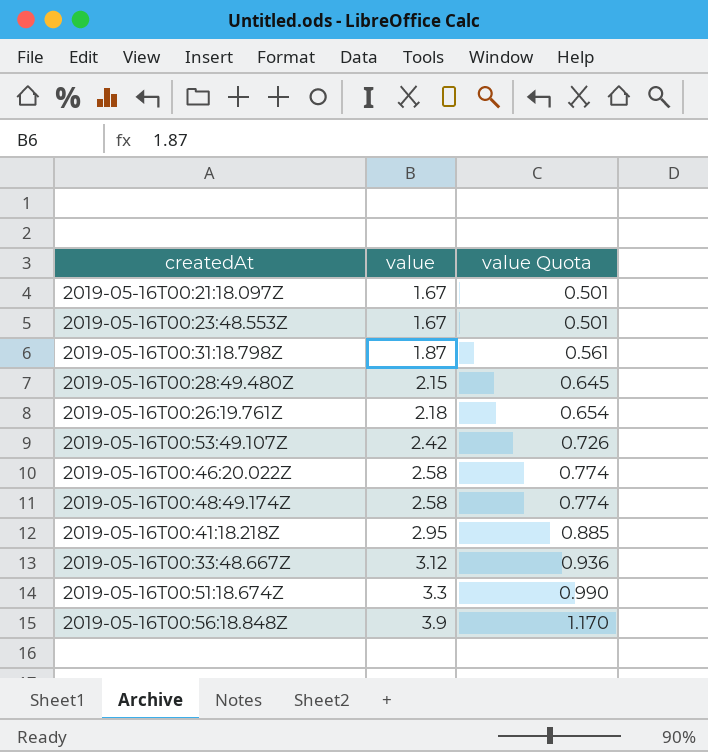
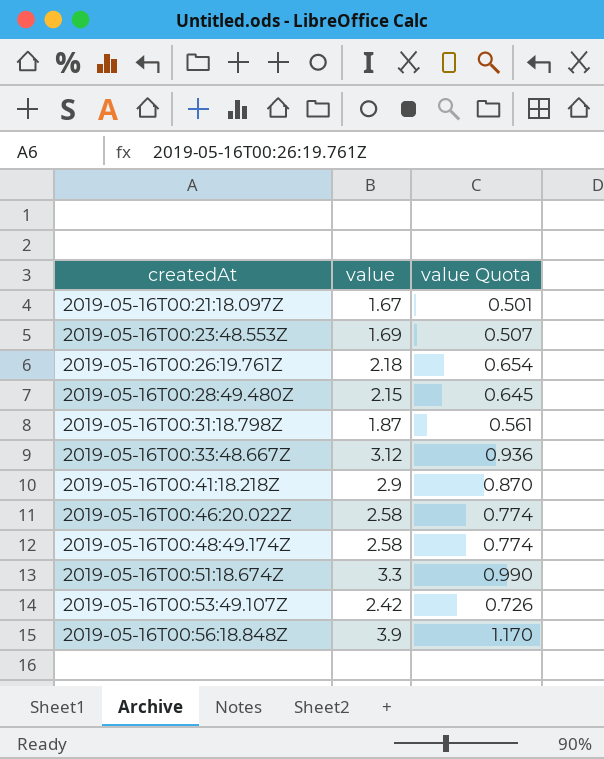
row order: value ascending -> createdAt ascending
2019-05-16T00:23:48.553Z | value: 1.67 -> 1.69
2019-05-16T00:23:48.553Z | value Quota: 0.501 -> 0.507
2019-05-16T00:41:18.218Z | value: 2.95 -> 2.9
2019-05-16T00:41:18.218Z | value Quota: 0.885 -> 0.870

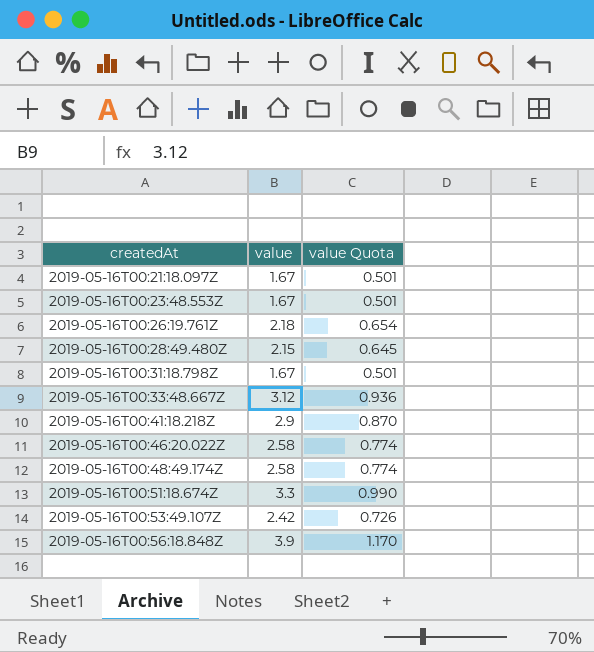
2019-05-16T00:23:48.553Z | value: 1.69 -> 1.67
2019-05-16T00:23:48.553Z | value Quota: 0.507 -> 0.501
2019-05-16T00:31:18.798Z | value: 1.87 -> 1.67
2019-05-16T00:31:18.798Z | value Quota: 0.561 -> 0.501

